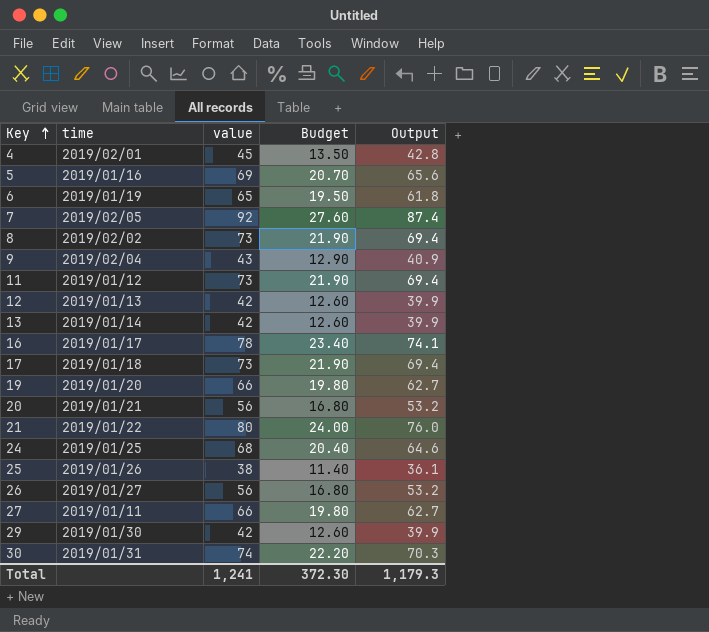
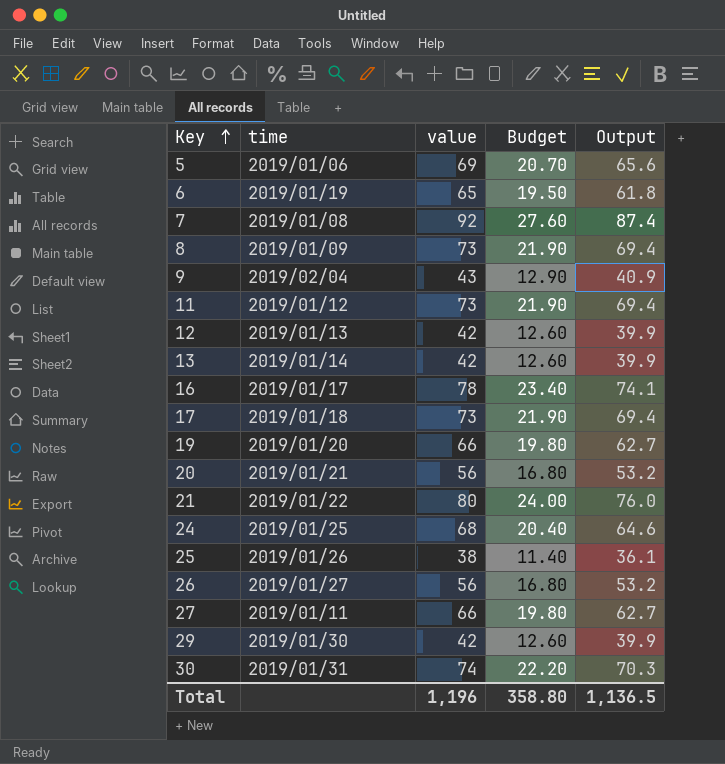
row 4: 2019/02/01 | 45 | 13.50 | 42.8 -> none
5 | time: 2019/01/16 -> 2019/01/06
7 | time: 2019/02/05 -> 2019/01/08
8 | time: 2019/02/02 -> 2019/01/09
Total | value: 1,241 -> 1,196
Total | Budget: 372.30 -> 358.80
Total | Output: 1,179.3 -> 1,136.5

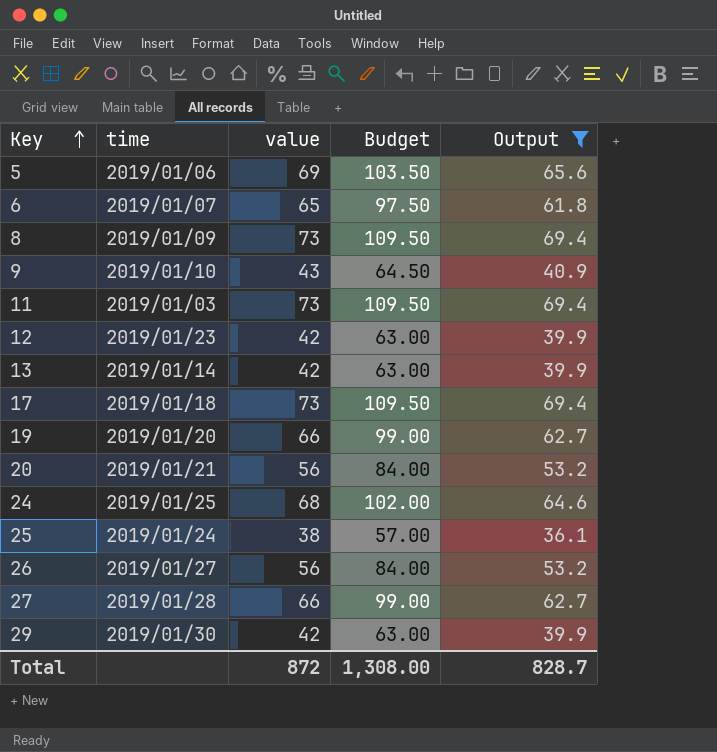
filter: none -> Output <= 69.4
column Budget | formula: [value] * 0.3 -> [value] * 1.5
6 | time: 2019/01/19 -> 2019/01/07
9 | time: 2019/02/04 -> 2019/01/10
11 | time: 2019/01/12 -> 2019/01/03
12 | time: 2019/01/13 -> 2019/01/23
25 | time: 2019/01/26 -> 2019/01/24
27 | time: 2019/01/11 -> 2019/01/28
Total | value: 1,196 -> 872
Total | Budget: 358.80 -> 1,308.00
Total | Output: 1,136.5 -> 828.7

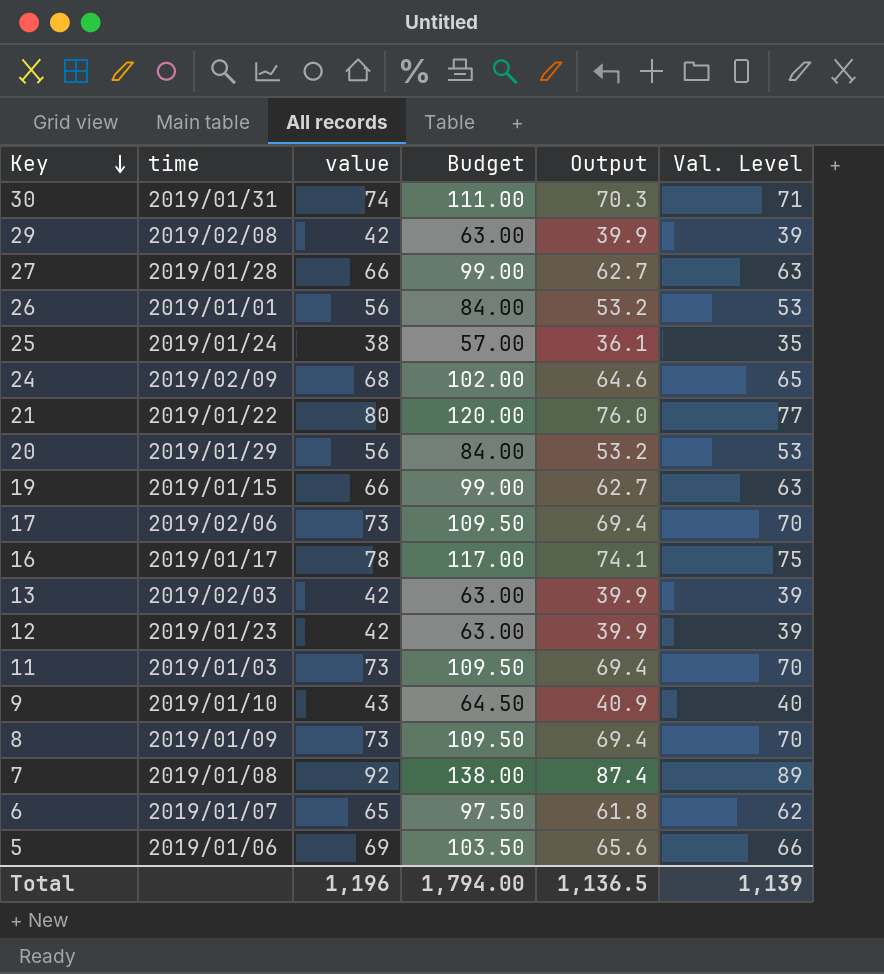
filter: Output <= 69.4 -> none
row order: Key ascending -> Key descending
column Val. Level | formula: none -> [value] - 3
29 | time: 2019/01/30 -> 2019/02/08
26 | time: 2019/01/27 -> 2019/01/01
24 | time: 2019/01/25 -> 2019/02/09
20 | time: 2019/01/21 -> 2019/01/29
19 | time: 2019/01/20 -> 2019/01/15
17 | time: 2019/01/18 -> 2019/02/06
13 | time: 2019/01/14 -> 2019/02/03
Total | value: 872 -> 1,196
Total | Budget: 1,308.00 -> 1,794.00
Total | Output: 828.7 -> 1,136.5

